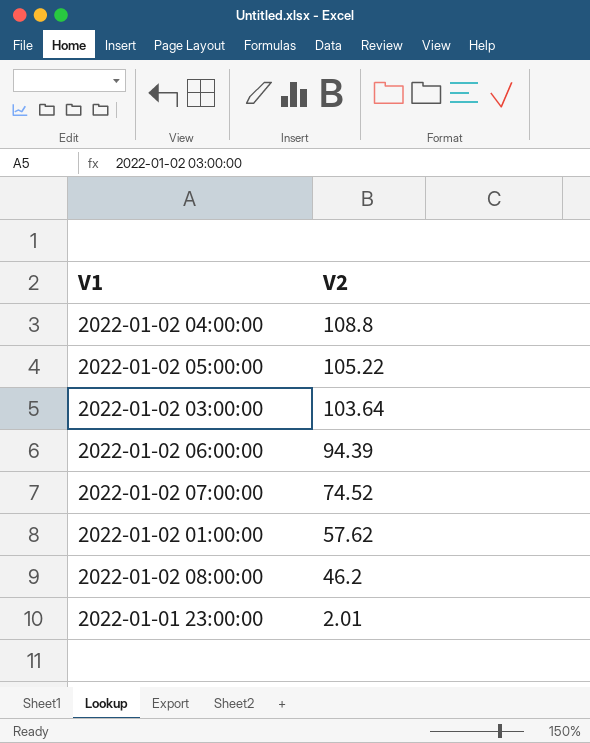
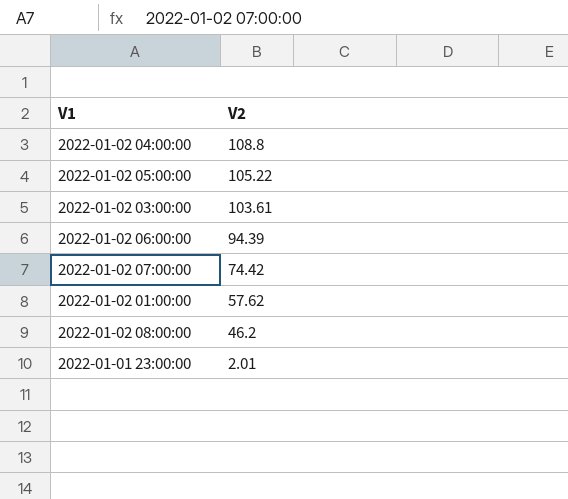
2022-01-02 03:00:00 | V2: 103.64 -> 103.61
2022-01-02 07:00:00 | V2: 74.52 -> 74.42

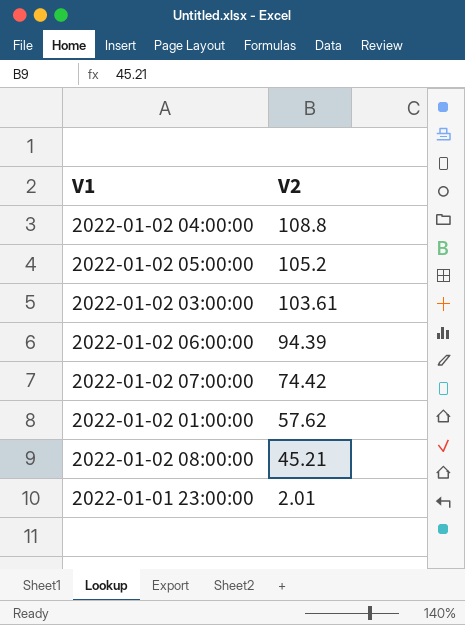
2022-01-02 05:00:00 | V2: 105.22 -> 105.2
2022-01-02 08:00:00 | V2: 46.2 -> 45.21

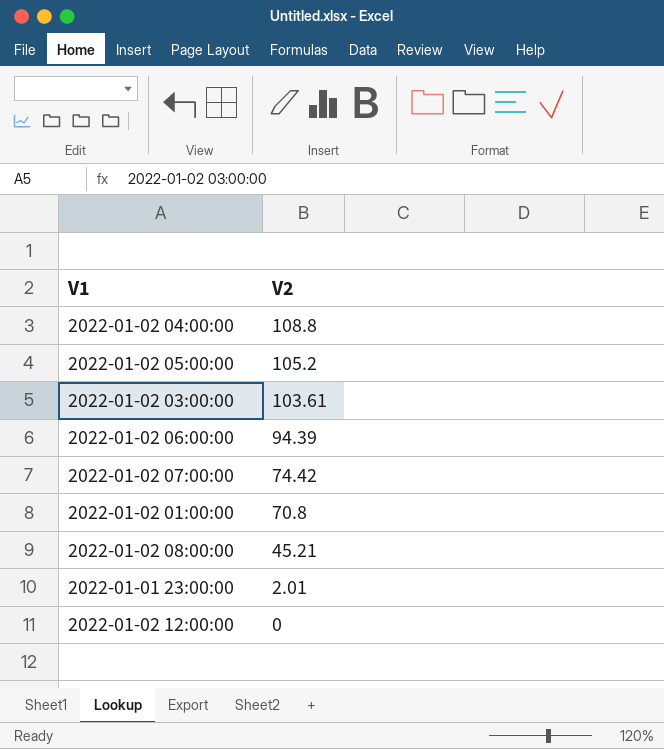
2022-01-02 01:00:00 | V2: 57.62 -> 70.8
row 2022-01-02 12:00:00: none -> 0

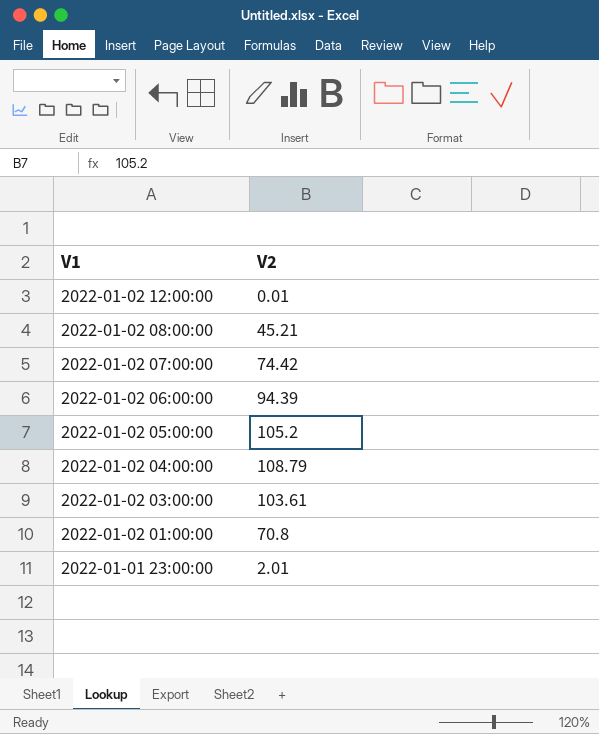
row order: V2 descending -> V1 descending
2022-01-02 12:00:00 | V2: 0 -> 0.01
2022-01-02 04:00:00 | V2: 108.8 -> 108.79

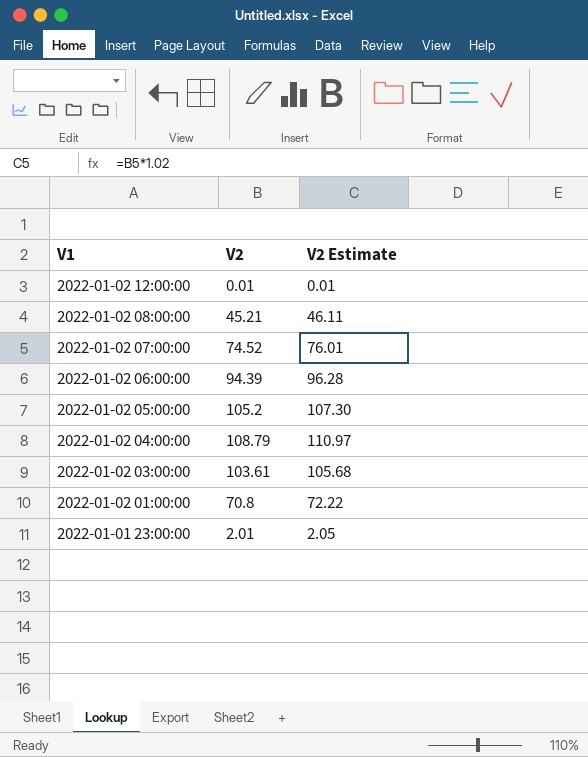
column V2 Estimate | formula: none -> [V2] * 1.02
2022-01-02 07:00:00 | V2: 74.42 -> 74.52

